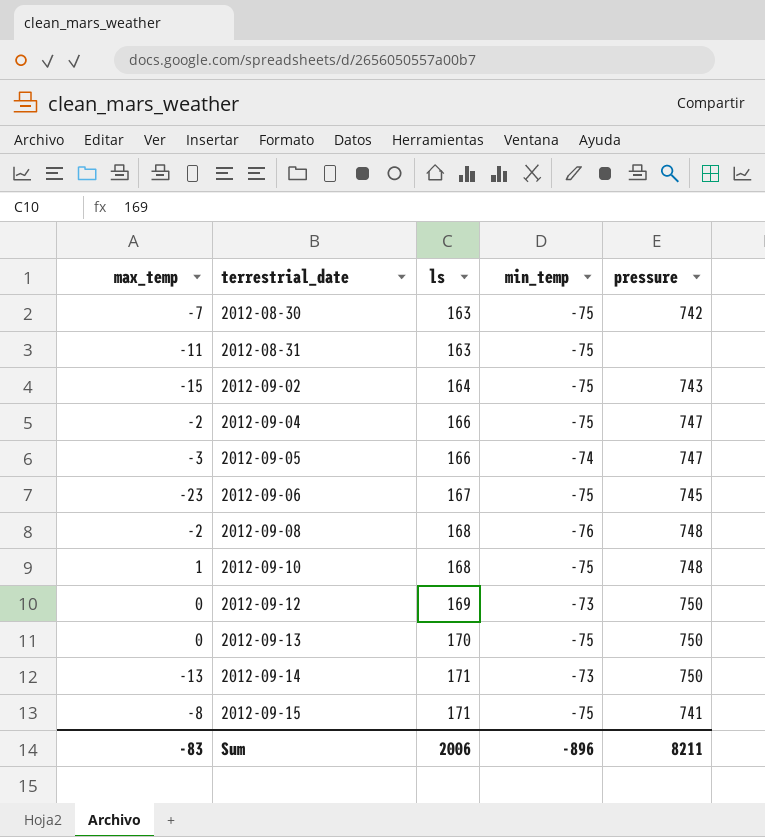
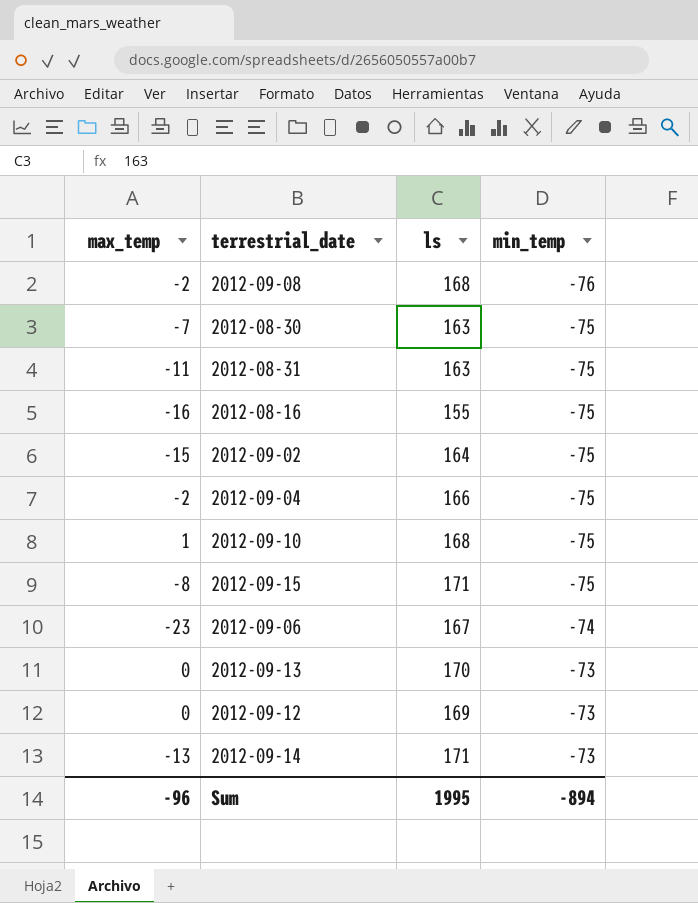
row order: terrestrial_date ascending -> min_temp ascending
column pressure | position: 5 -> none
row 2012-09-05: -3 | 166 | -74 | 747 -> none
row 2012-08-16: none -> -16 | 155 | -75
2012-09-06 | min_temp: -75 -> -74
2012-09-13 | min_temp: -75 -> -73
Sum | max_temp: -83 -> -96
Sum | ls: 2006 -> 1995
Sum | min_temp: -896 -> -894

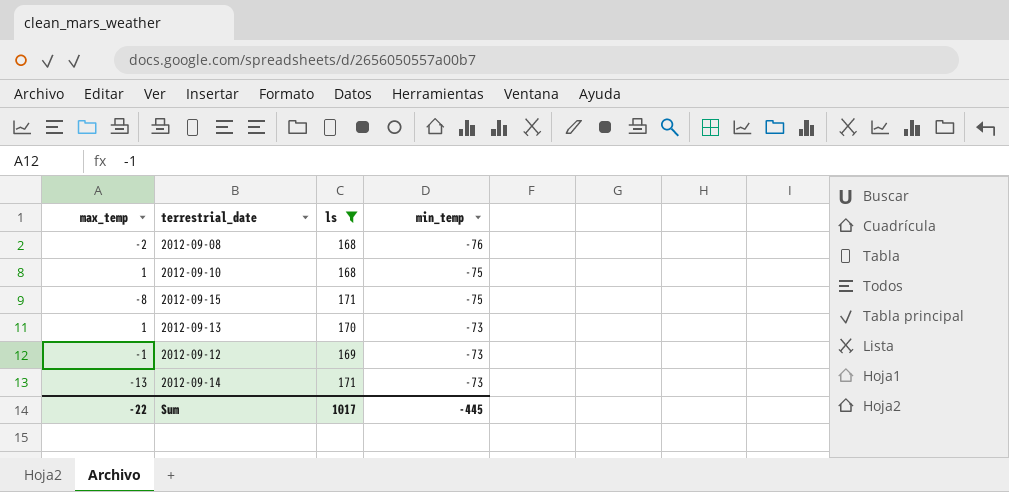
filter: none -> ls >= 168
2012-09-13 | max_temp: 0 -> 1
2012-09-12 | max_temp: 0 -> -1
Sum | max_temp: -96 -> -22
Sum | ls: 1995 -> 1017
Sum | min_temp: -894 -> -445

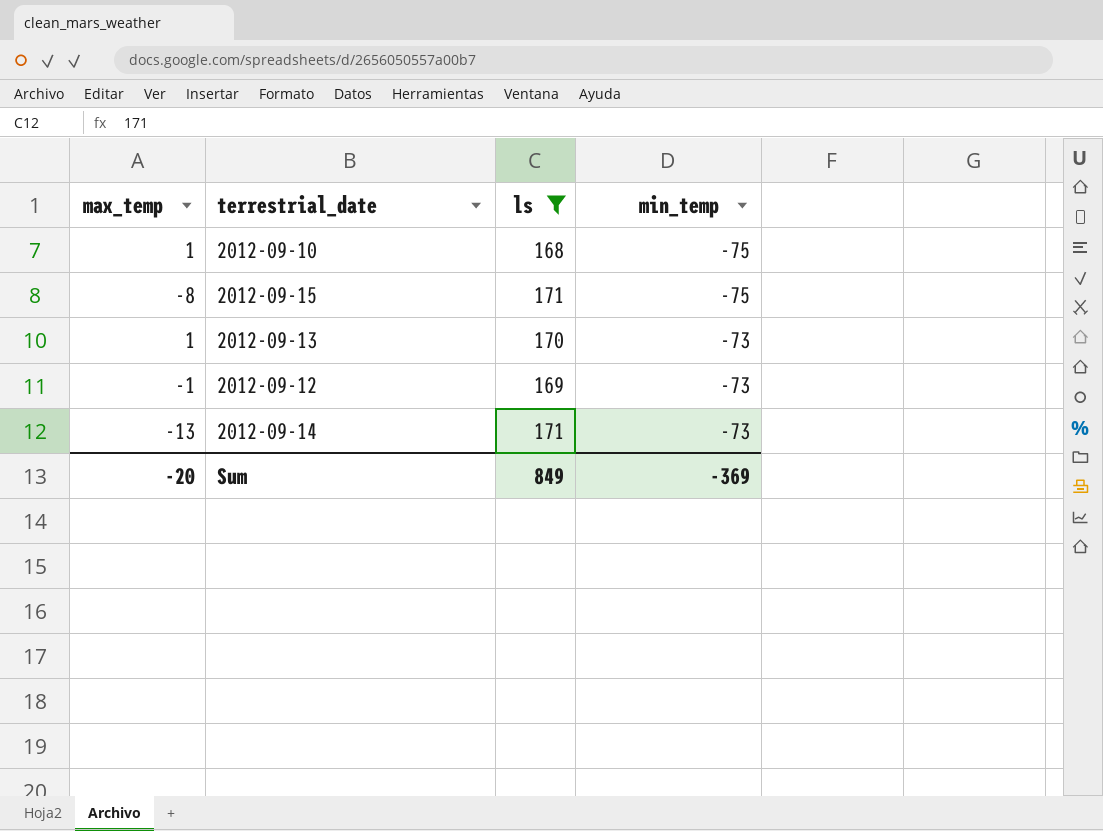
row 2012-09-08: -2 | 168 | -76 -> none
Sum | max_temp: -22 -> -20
Sum | ls: 1017 -> 849
Sum | min_temp: -445 -> -369

